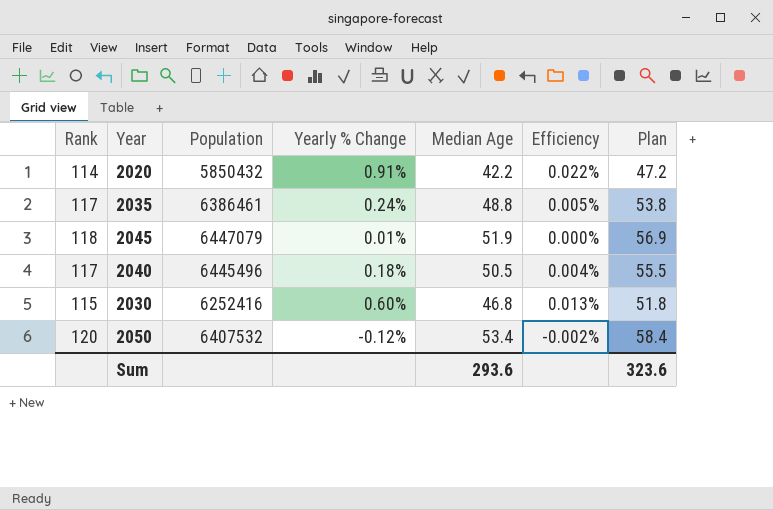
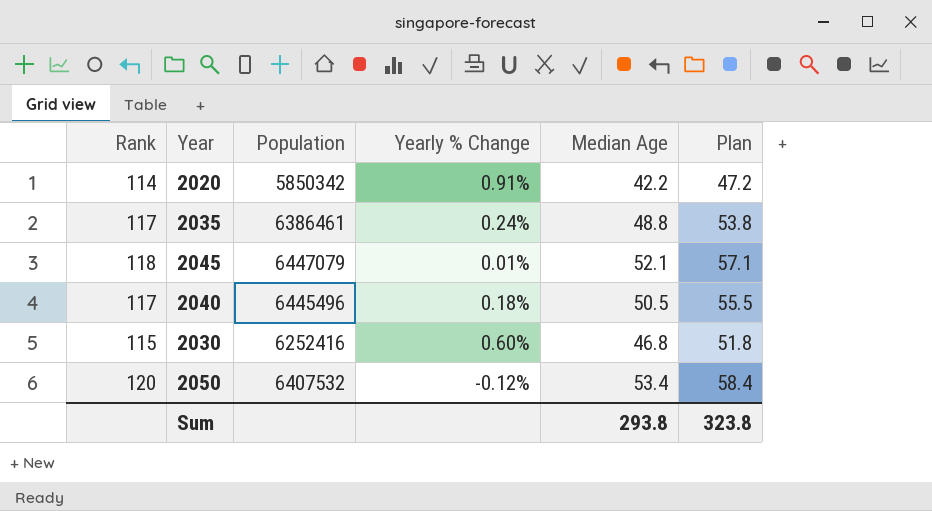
column Efficiency | formula: [Yearly % Change] / [Median Age] -> none
2020 | Population: 5850432 -> 5850342
2045 | Median Age: 51.9 -> 52.1
2045 | Plan: 56.9 -> 57.1
Sum | Median Age: 293.6 -> 293.8
Sum | Plan: 323.6 -> 323.8

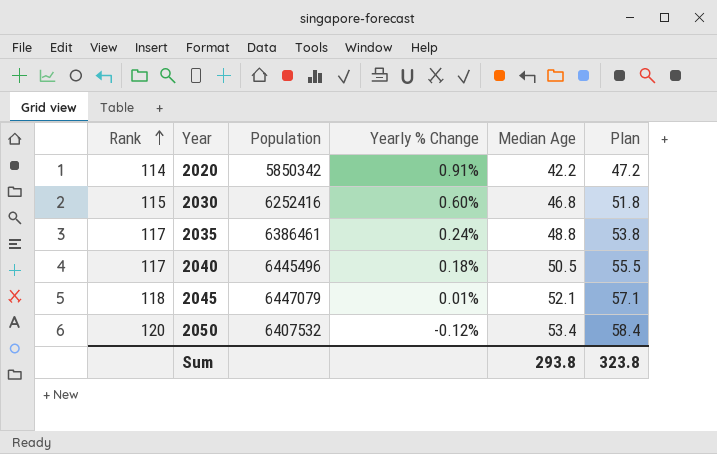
row order: none -> Rank ascending

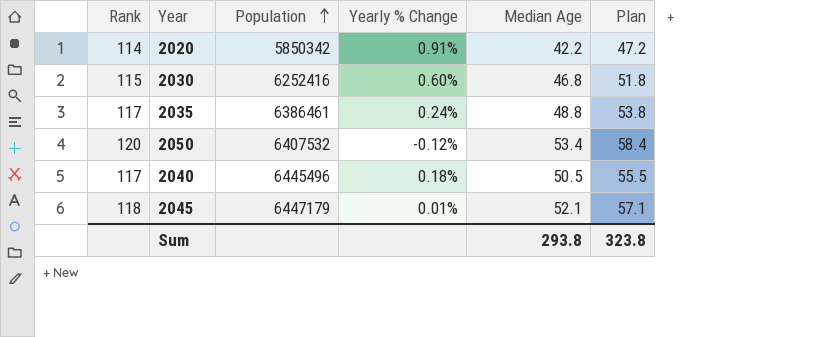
row order: Rank ascending -> Population ascending
2045 | Population: 6447079 -> 6447179

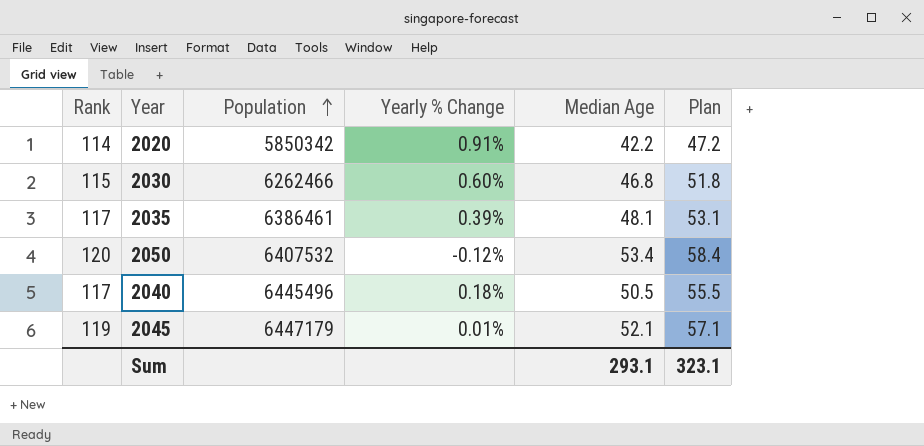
2030 | Population: 6252416 -> 6262466
2035 | Yearly % Change: 0.24% -> 0.39%
2035 | Median Age: 48.8 -> 48.1
2035 | Plan: 53.8 -> 53.1
2045 | Rank: 118 -> 119
Sum | Median Age: 293.8 -> 293.1
Sum | Plan: 323.8 -> 323.1

